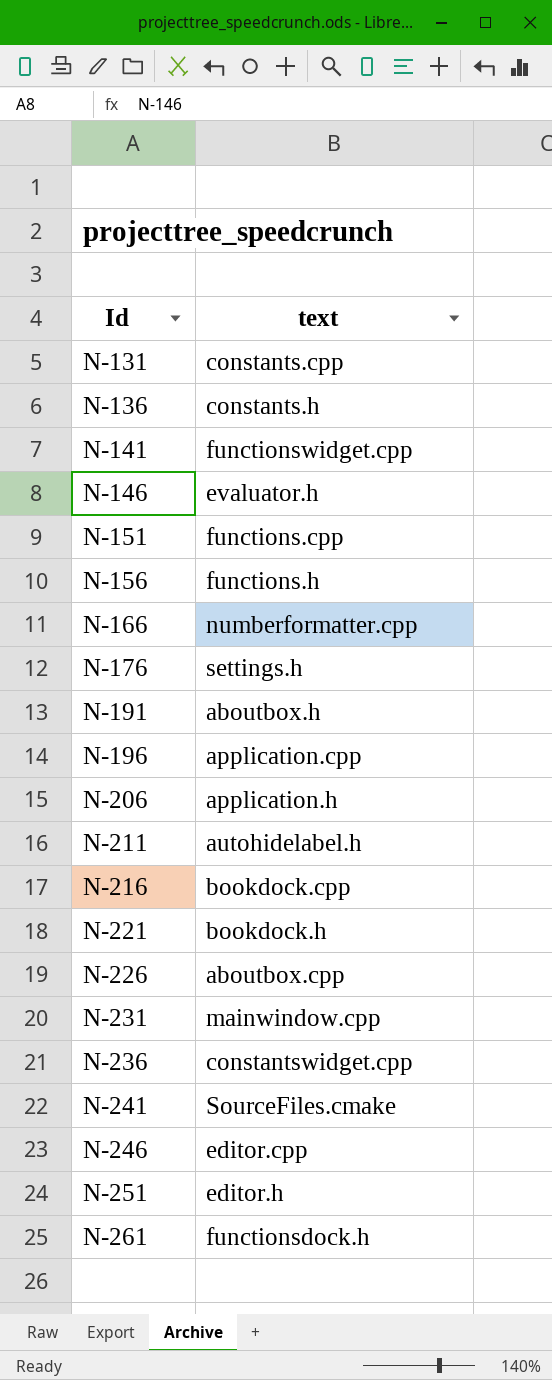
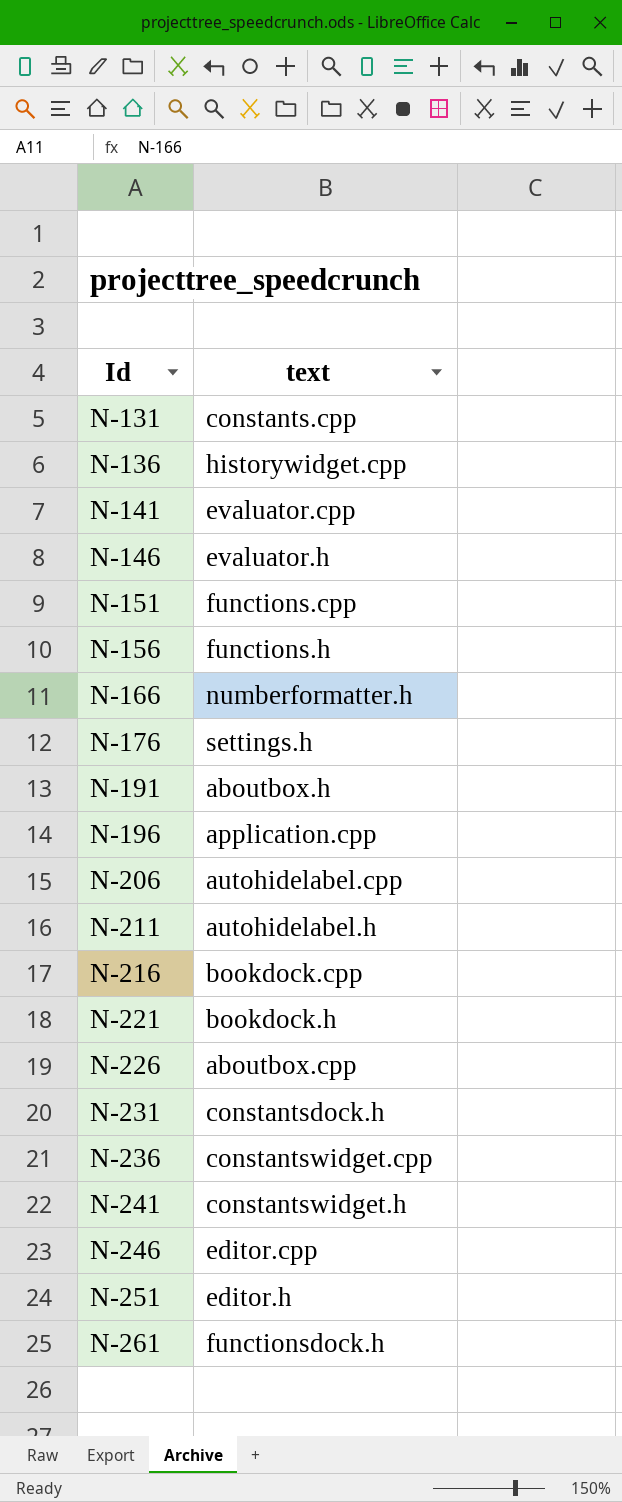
N-136 | text: constants.h -> historywidget.cpp
N-141 | text: functionswidget.cpp -> evaluator.cpp
N-166 | text: numberformatter.cpp -> numberformatter.h
N-206 | text: application.h -> autohidelabel.cpp
N-231 | text: mainwindow.cpp -> constantsdock.h
N-241 | text: SourceFiles.cmake -> constantswidget.h

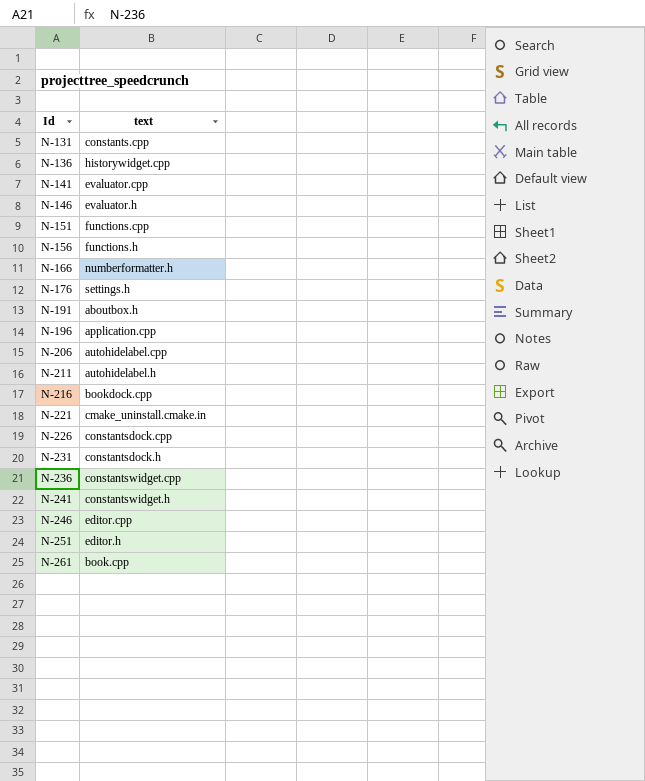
N-221 | text: bookdock.h -> cmake_uninstall.cmake.in
N-226 | text: aboutbox.cpp -> constantsdock.cpp
N-261 | text: functionsdock.h -> book.cpp

